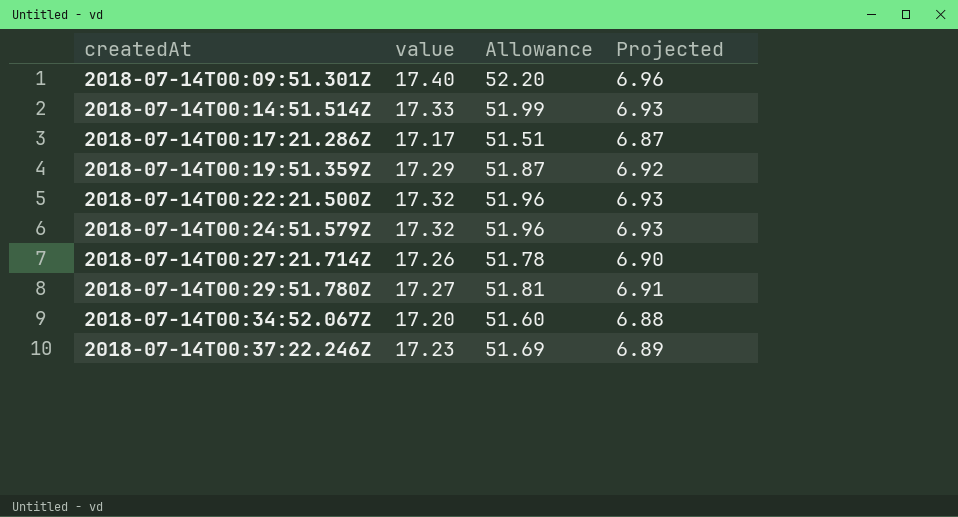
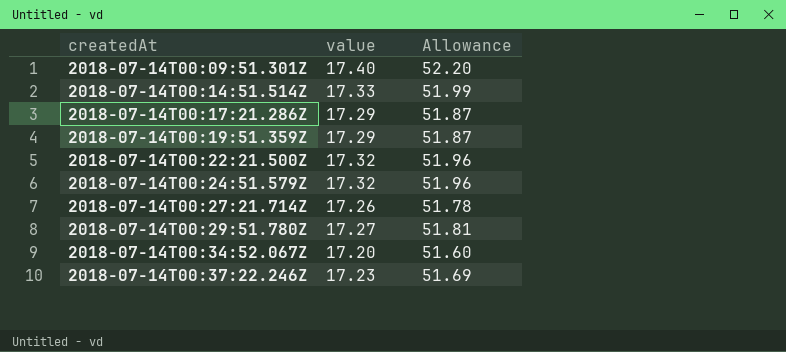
column Projected | formula: [value] * 0.4 -> none
2018-07-14T00:17:21.286Z | value: 17.17 -> 17.29
2018-07-14T00:17:21.286Z | Allowance: 51.51 -> 51.87

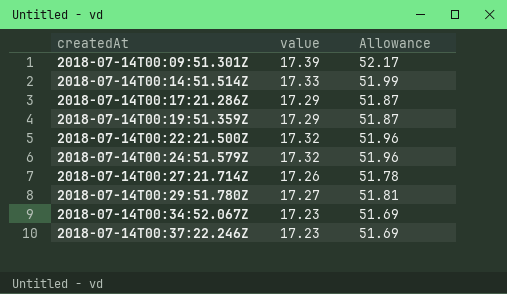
2018-07-14T00:09:51.301Z | value: 17.40 -> 17.39
2018-07-14T00:09:51.301Z | Allowance: 52.20 -> 52.17
2018-07-14T00:34:52.067Z | value: 17.20 -> 17.23
2018-07-14T00:34:52.067Z | Allowance: 51.60 -> 51.69

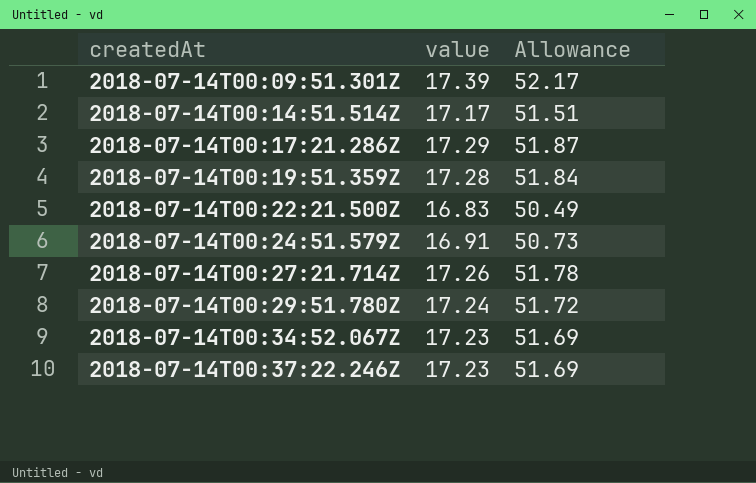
2018-07-14T00:14:51.514Z | value: 17.33 -> 17.17
2018-07-14T00:14:51.514Z | Allowance: 51.99 -> 51.51
2018-07-14T00:19:51.359Z | value: 17.29 -> 17.28
2018-07-14T00:19:51.359Z | Allowance: 51.87 -> 51.84
2018-07-14T00:22:21.500Z | value: 17.32 -> 16.83
2018-07-14T00:22:21.500Z | Allowance: 51.96 -> 50.49
2018-07-14T00:24:51.579Z | value: 17.32 -> 16.91
2018-07-14T00:24:51.579Z | Allowance: 51.96 -> 50.73
2018-07-14T00:29:51.780Z | value: 17.27 -> 17.24
2018-07-14T00:29:51.780Z | Allowance: 51.81 -> 51.72

